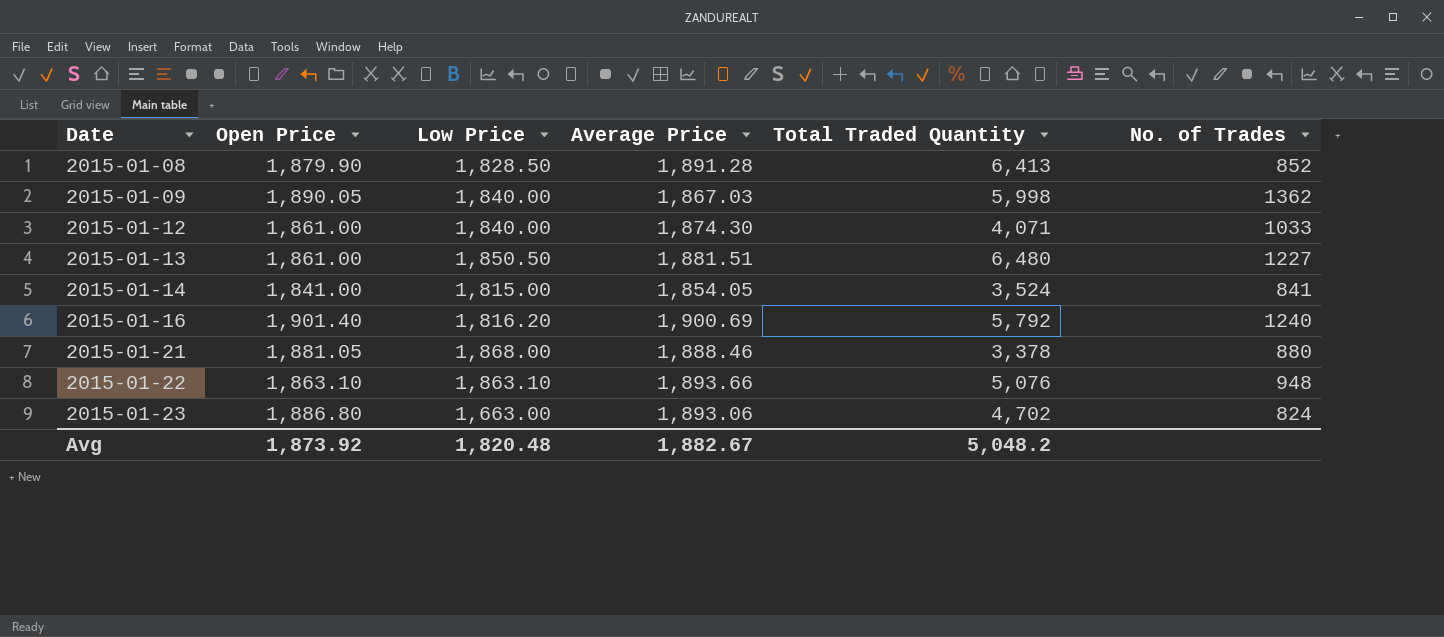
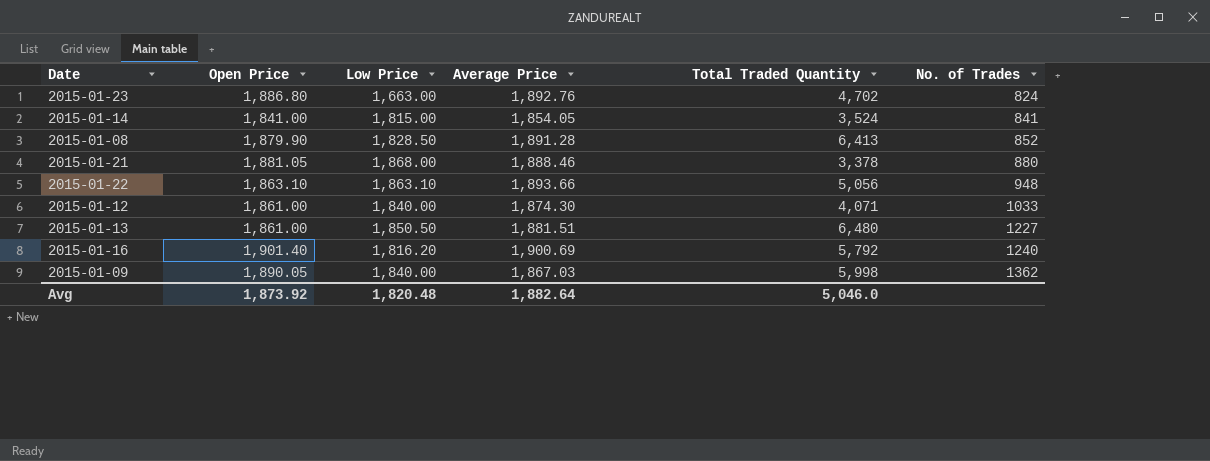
row order: Date ascending -> No. of Trades ascending
2015-01-23 | Average Price: 1,893.06 -> 1,892.76
2015-01-22 | Total Traded Quantity: 5,076 -> 5,056
Avg | Average Price: 1,882.67 -> 1,882.64
Avg | Total Traded Quantity: 5,048.2 -> 5,046.0

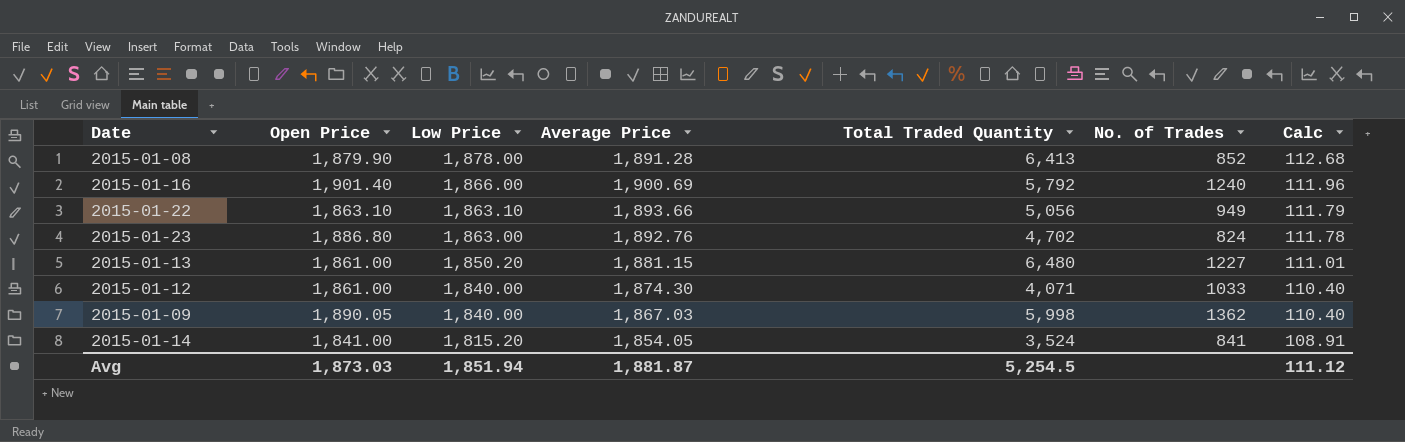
row order: No. of Trades ascending -> Low Price descending
column Calc | formula: none -> [Low Price] * 0.06
row 2015-01-21: 1,881.05 | 1,868.00 | 1,888.46 | 3,378 | 880 -> none
2015-01-08 | Low Price: 1,828.50 -> 1,878.00
2015-01-16 | Low Price: 1,816.20 -> 1,866.00
2015-01-22 | No. of Trades: 948 -> 949
2015-01-23 | Low Price: 1,663.00 -> 1,863.00
2015-01-13 | Low Price: 1,850.50 -> 1,850.20
2015-01-13 | Average Price: 1,881.51 -> 1,881.15
2015-01-14 | Low Price: 1,815.00 -> 1,815.20
Avg | Open Price: 1,873.92 -> 1,873.03
Avg | Low Price: 1,820.48 -> 1,851.94
Avg | Average Price: 1,882.64 -> 1,881.87
Avg | Total Traded Quantity: 5,046.0 -> 5,254.5

